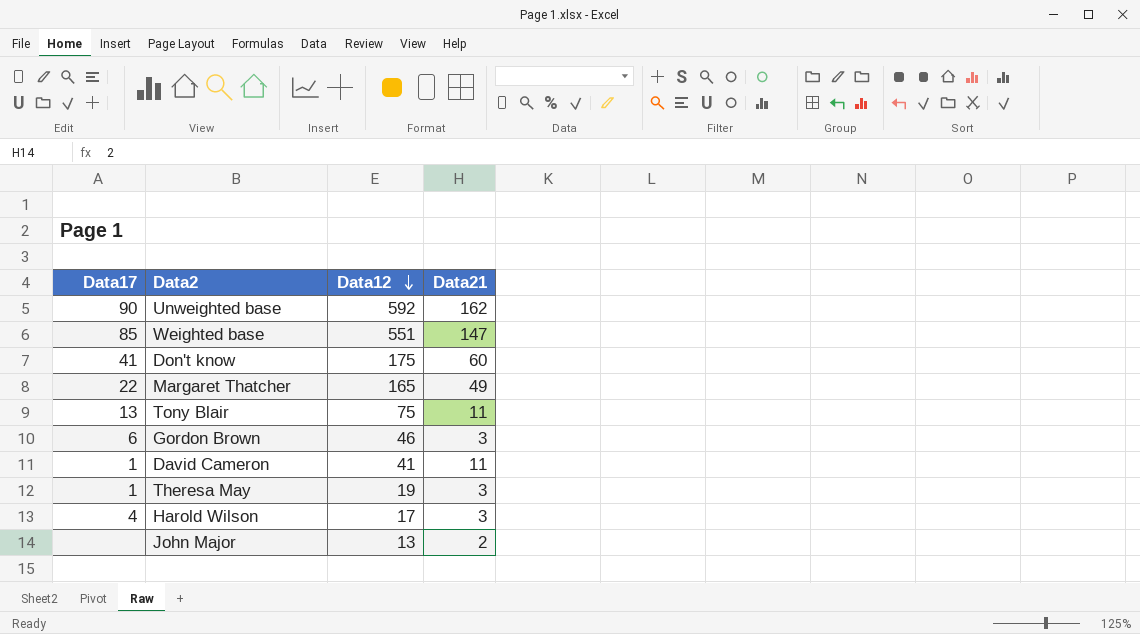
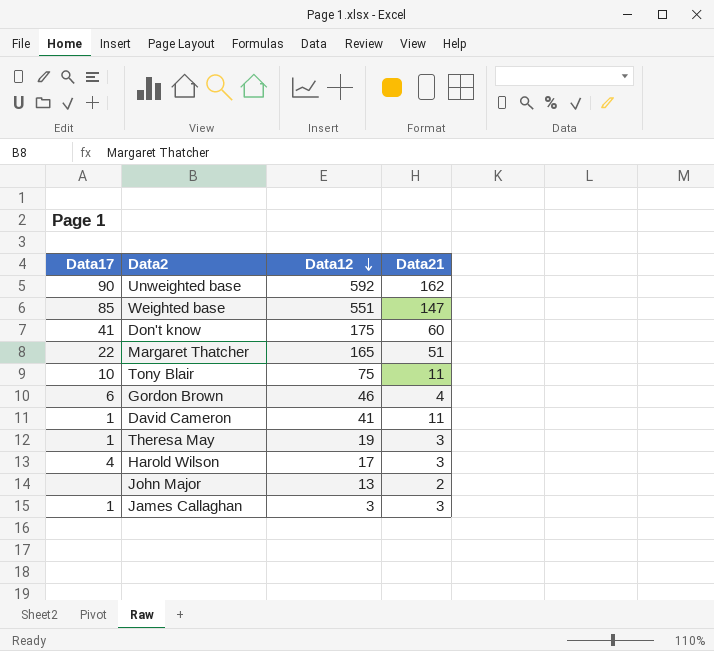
Margaret Thatcher | Data21: 49 -> 51
Tony Blair | Data17: 13 -> 10
Gordon Brown | Data21: 3 -> 4
row James Callaghan: none -> 1 | 3 | 3

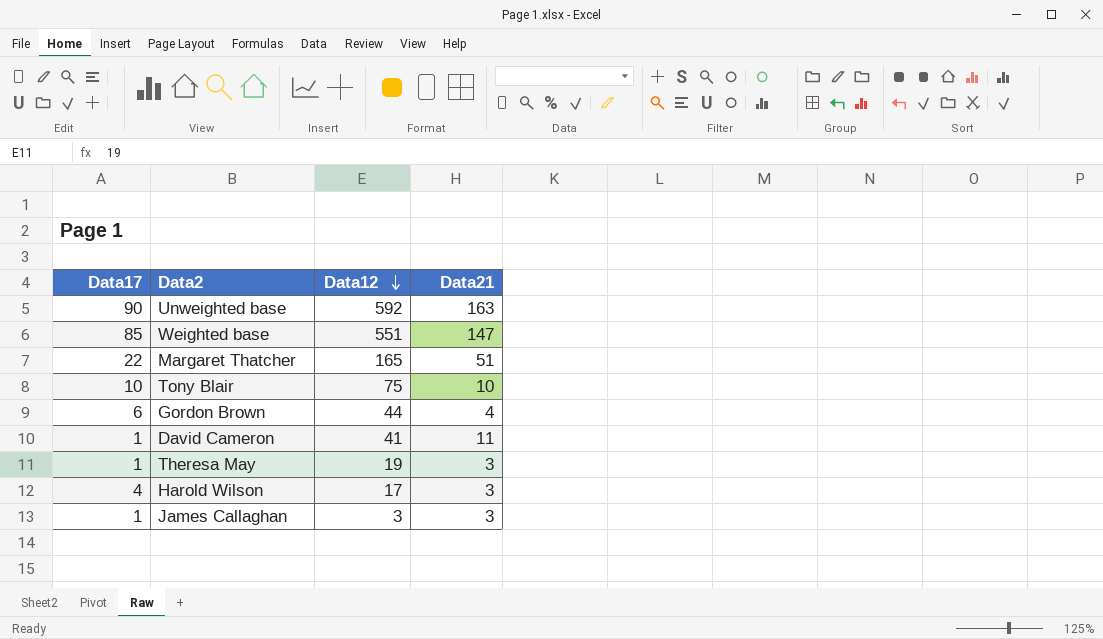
row Don't know: 41 | 175 | 60 -> none
row John Major: none | 13 | 2 -> none
Unweighted base | Data21: 162 -> 163
Tony Blair | Data21: 11 -> 10
Gordon Brown | Data12: 46 -> 44

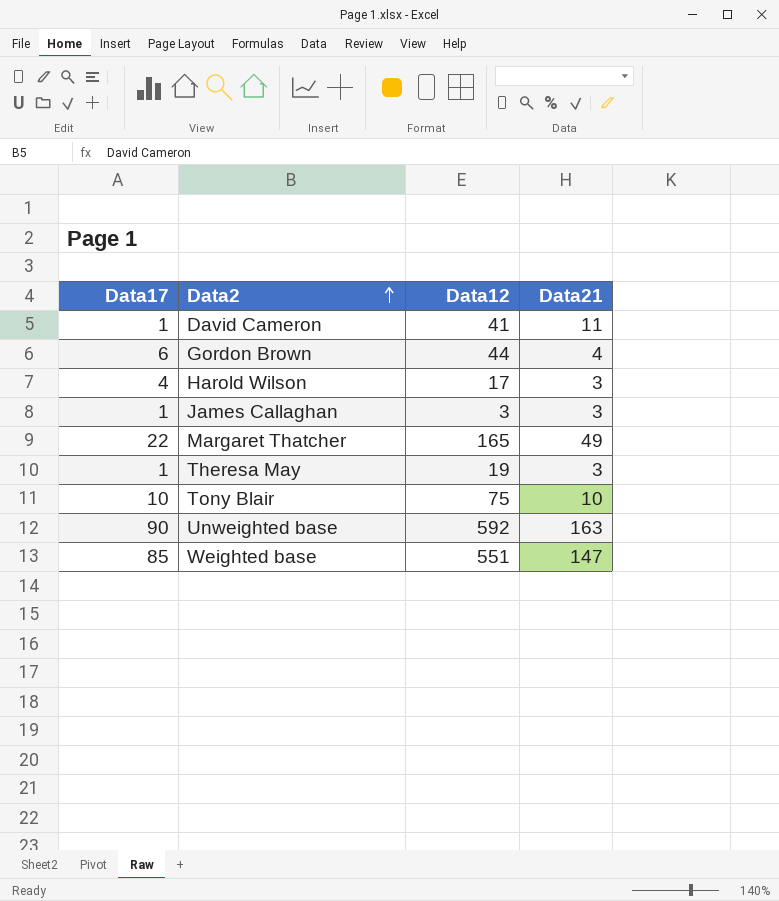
row order: Data12 descending -> Data2 ascending
Margaret Thatcher | Data21: 51 -> 49

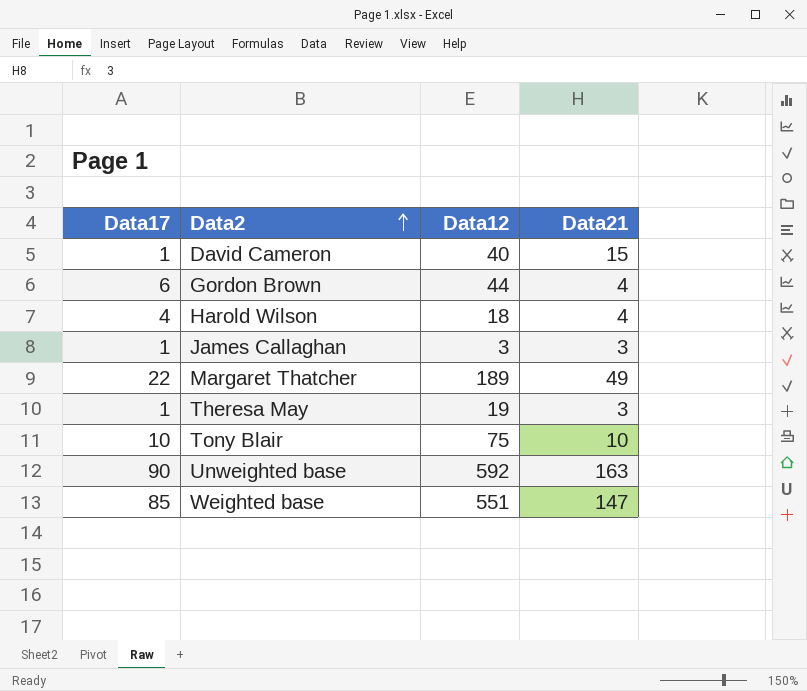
David Cameron | Data12: 41 -> 40
David Cameron | Data21: 11 -> 15
Harold Wilson | Data12: 17 -> 18
Harold Wilson | Data21: 3 -> 4
Margaret Thatcher | Data12: 165 -> 189

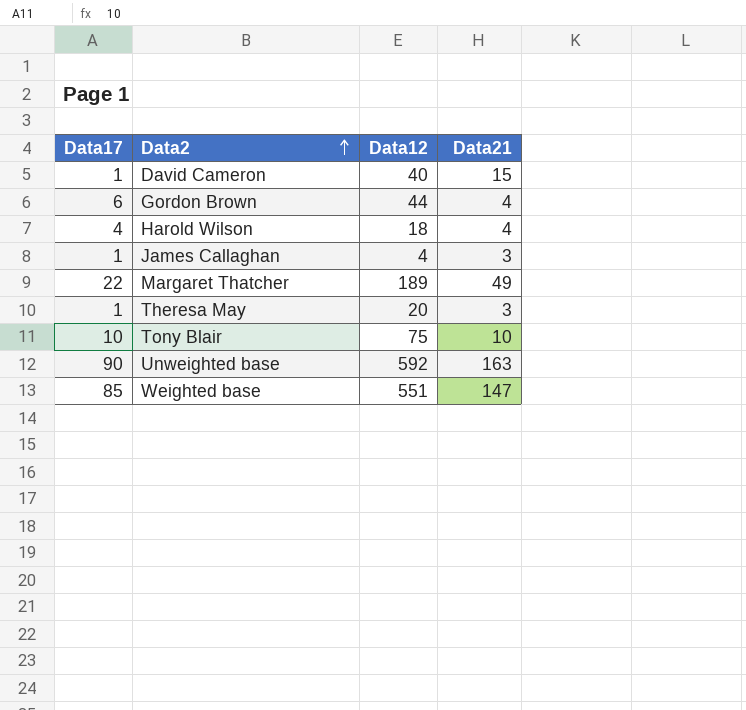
James Callaghan | Data12: 3 -> 4
Theresa May | Data12: 19 -> 20

